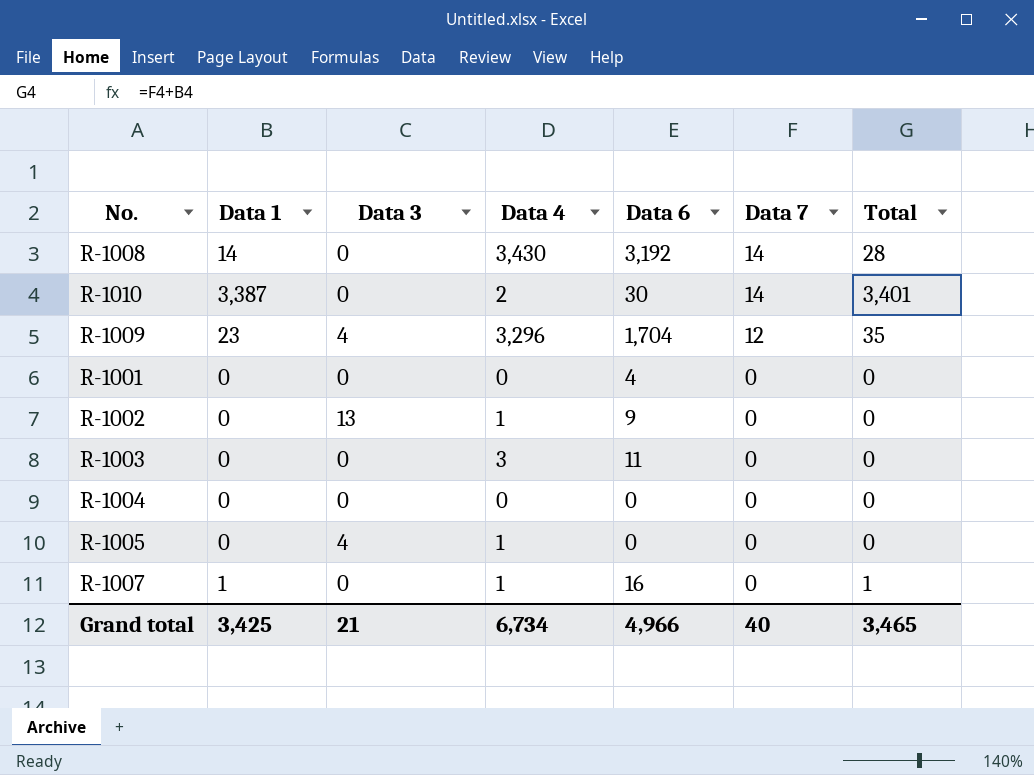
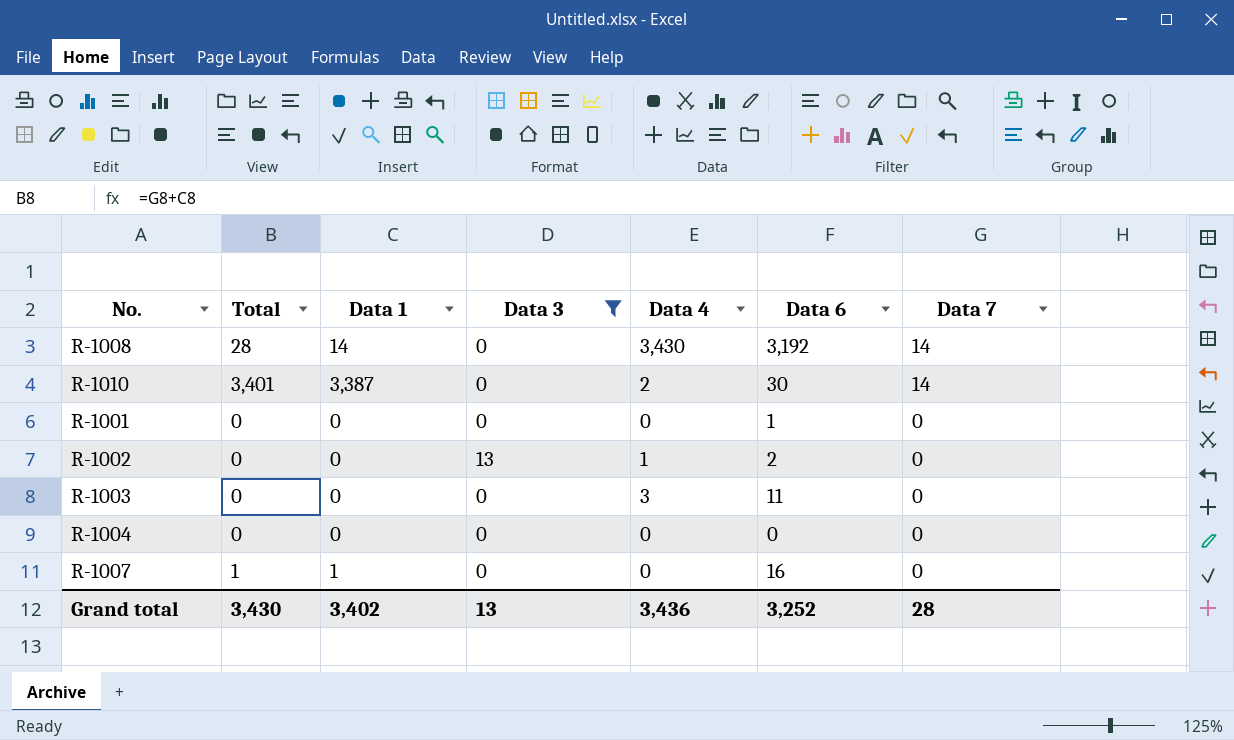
filter: none -> Data 3 != 4
column Total | position: 7 -> 2
R-1001 | Data 6: 4 -> 1
R-1002 | Data 6: 9 -> 2
R-1007 | Data 4: 1 -> 0
Grand total | Total: 3,465 -> 3,430
Grand total | Data 1: 3,425 -> 3,402
Grand total | Data 3: 21 -> 13
Grand total | Data 4: 6,734 -> 3,436
Grand total | Data 6: 4,966 -> 3,252
Grand total | Data 7: 40 -> 28

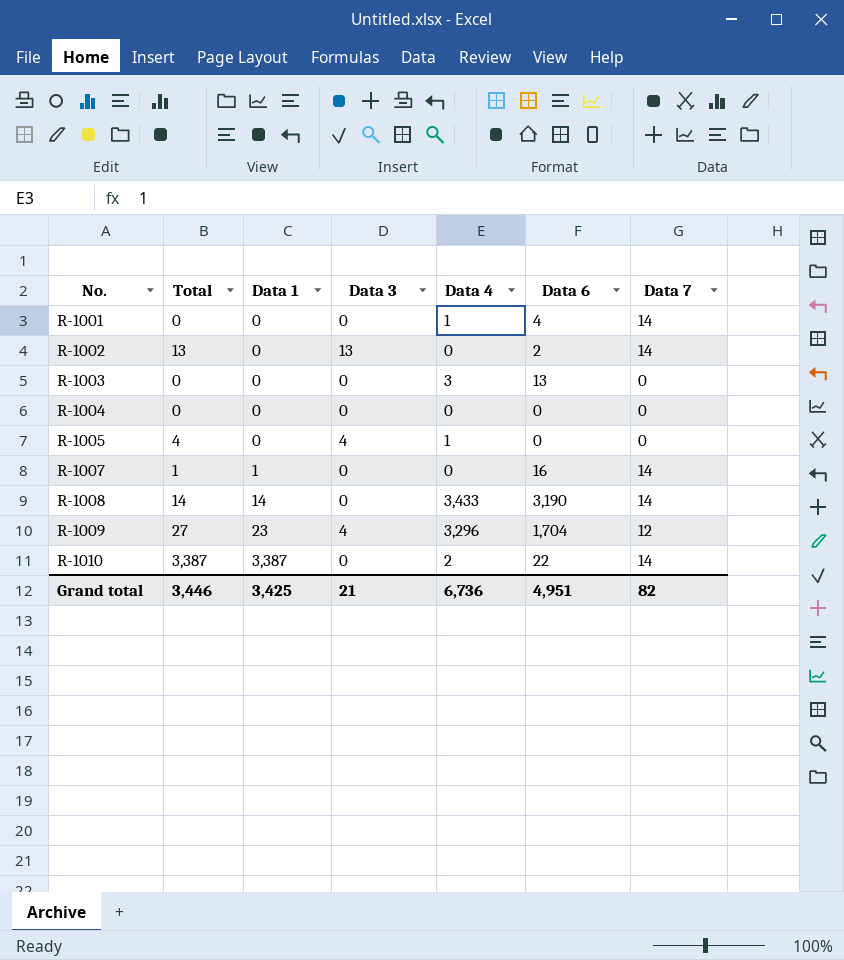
filter: Data 3 != 4 -> none
row order: Data 7 descending -> No. ascending
column Total | formula: [Data 1] + [Data 7] -> [Data 1] + [Data 3]
R-1001 | Data 4: 0 -> 1
R-1001 | Data 6: 1 -> 4
R-1001 | Data 7: 0 -> 14
R-1002 | Data 4: 1 -> 0
R-1002 | Data 7: 0 -> 14
R-1003 | Data 6: 11 -> 13
R-1007 | Data 7: 0 -> 14
R-1008 | Data 4: 3,430 -> 3,433
R-1008 | Data 6: 3,192 -> 3,190
R-1010 | Data 6: 30 -> 22
Grand total | Total: 3,430 -> 3,446
Grand total | Data 1: 3,402 -> 3,425
Grand total | Data 3: 13 -> 21
Grand total | Data 4: 3,436 -> 6,736
Grand total | Data 6: 3,252 -> 4,951
Grand total | Data 7: 28 -> 82

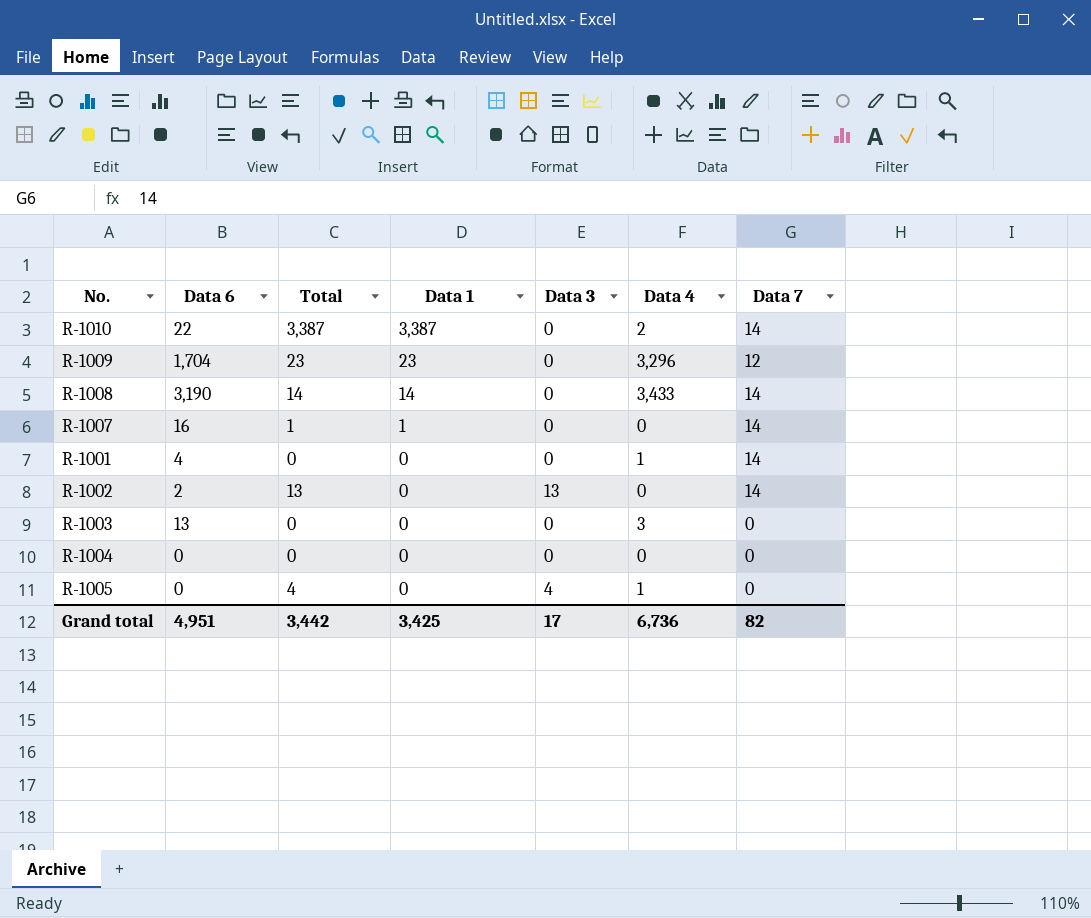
row order: No. ascending -> Data 1 descending
column Data 6 | position: 6 -> 2
R-1009 | Total: 27 -> 23
R-1009 | Data 3: 4 -> 0
Grand total | Total: 3,446 -> 3,442
Grand total | Data 3: 21 -> 17

